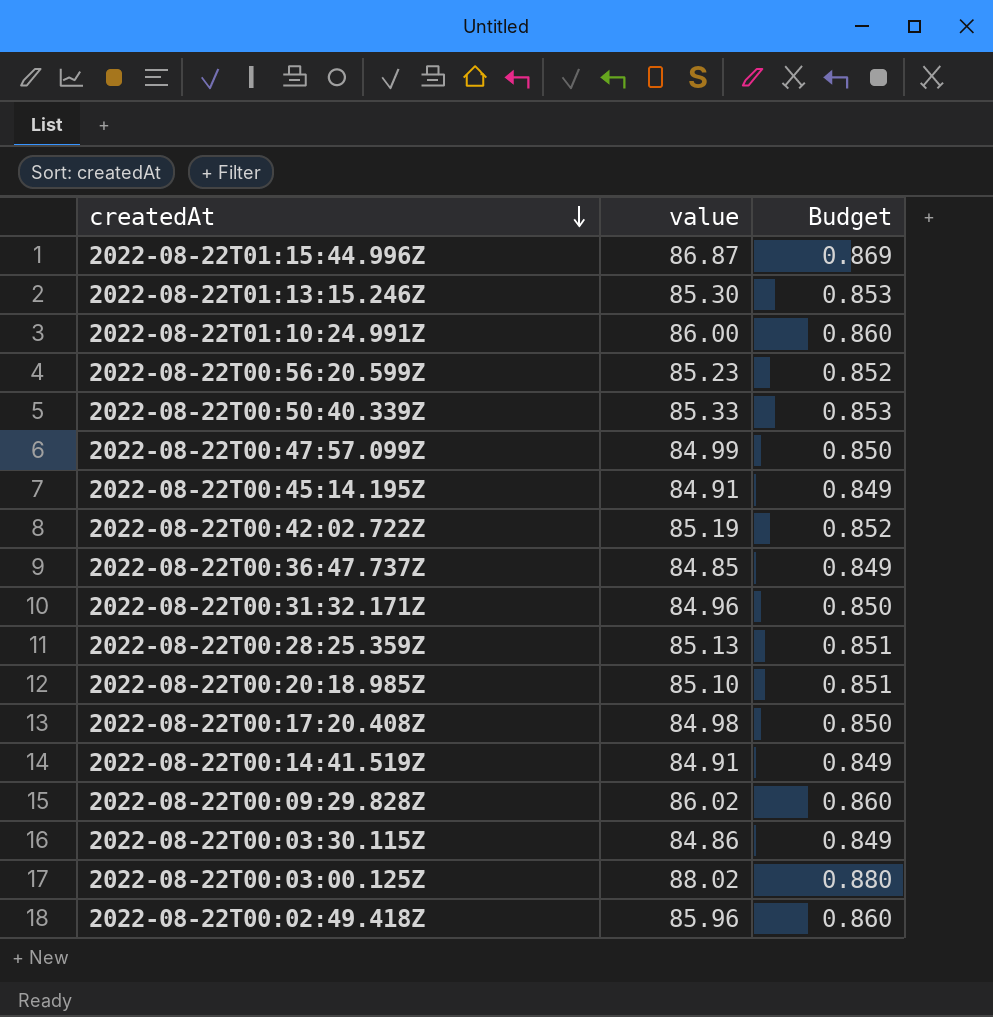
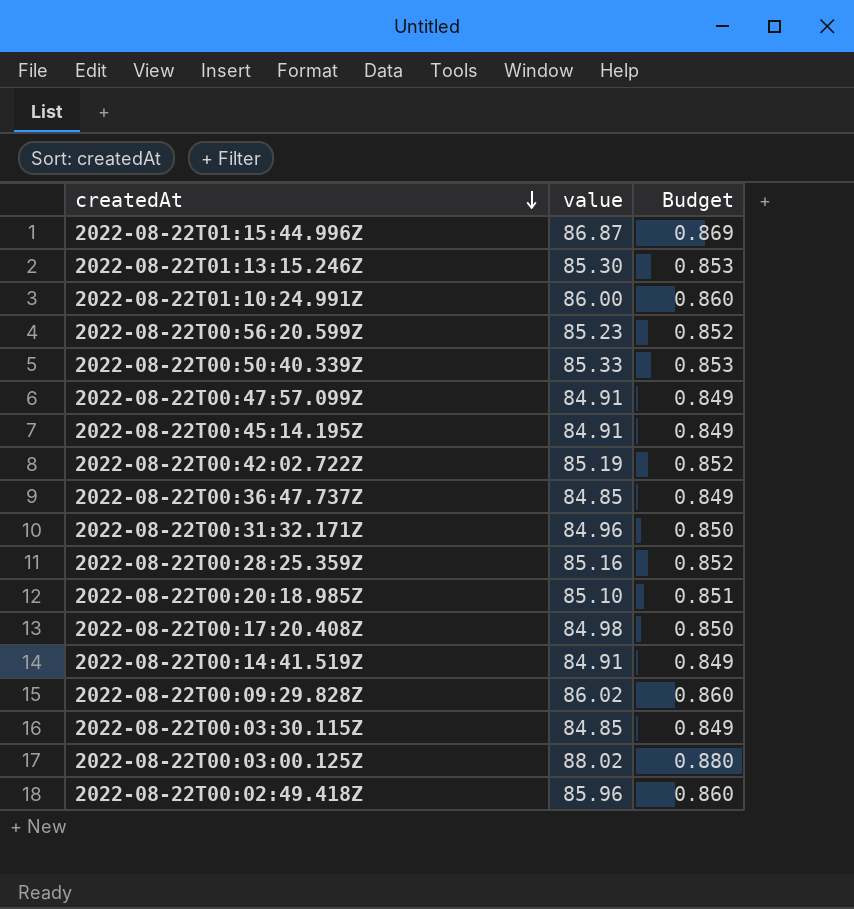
2022-08-22T00:47:57.099Z | value: 84.99 -> 84.91
2022-08-22T00:47:57.099Z | Budget: 0.850 -> 0.849
2022-08-22T00:28:25.359Z | value: 85.13 -> 85.16
2022-08-22T00:28:25.359Z | Budget: 0.851 -> 0.852
2022-08-22T00:03:30.115Z | value: 84.86 -> 84.85

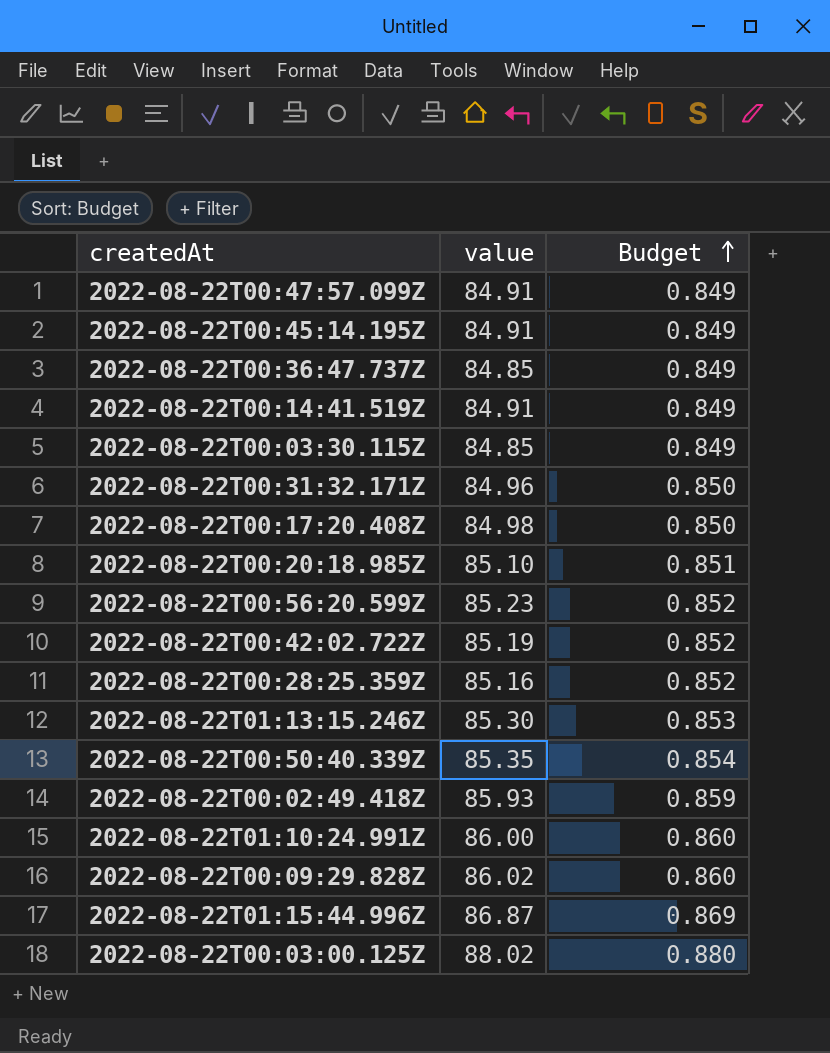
row order: createdAt descending -> Budget ascending
2022-08-22T00:50:40.339Z | value: 85.33 -> 85.35
2022-08-22T00:50:40.339Z | Budget: 0.853 -> 0.854
2022-08-22T00:02:49.418Z | value: 85.96 -> 85.93
2022-08-22T00:02:49.418Z | Budget: 0.860 -> 0.859

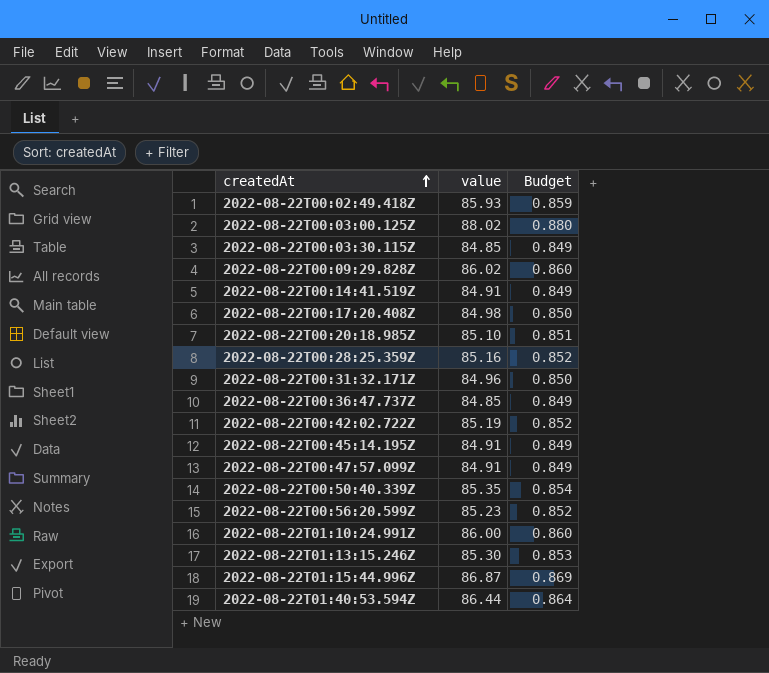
row order: Budget ascending -> createdAt ascending
row 2022-08-22T01:40:53.594Z: none -> 86.44 | 0.864

